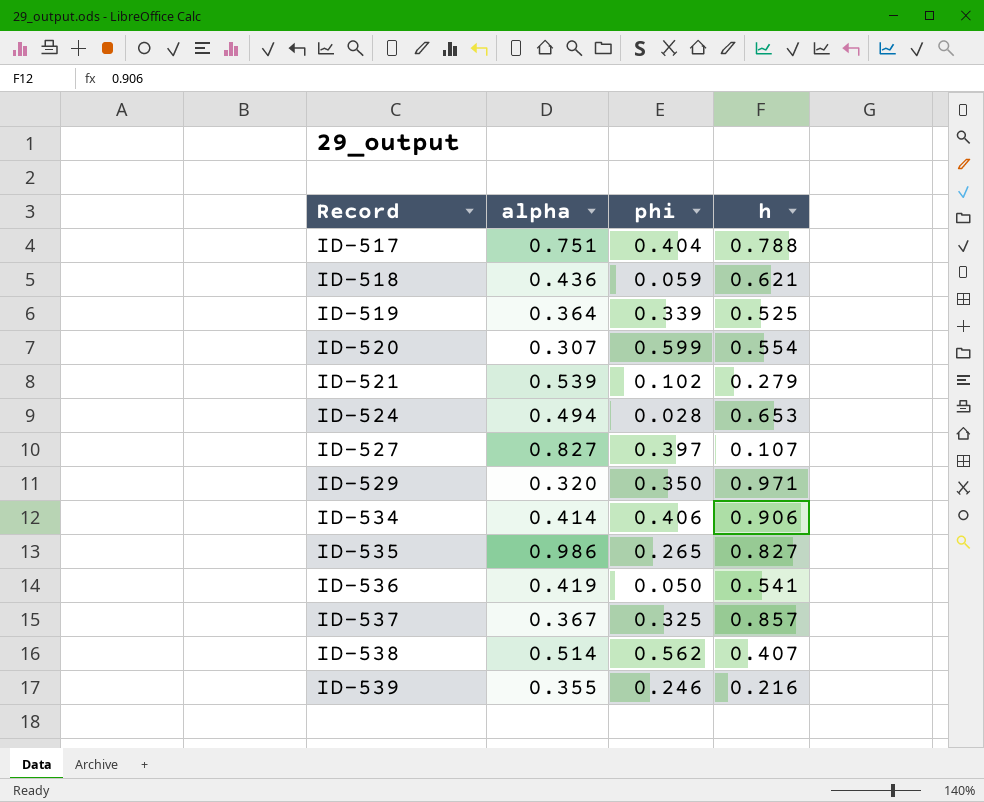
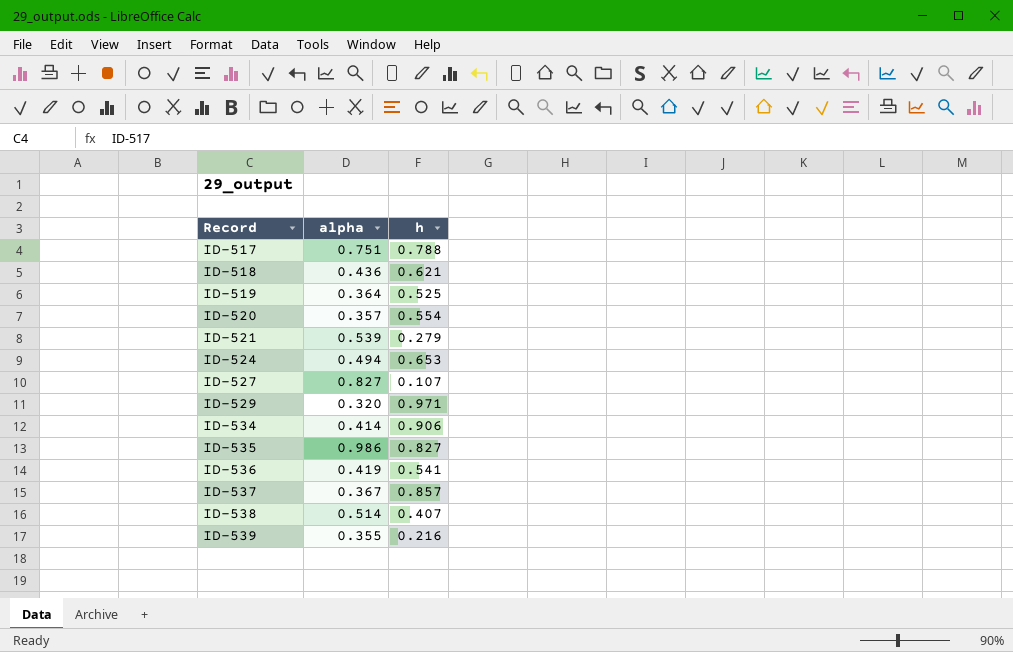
column phi | position: 3 -> none
ID-520 | alpha: 0.307 -> 0.357

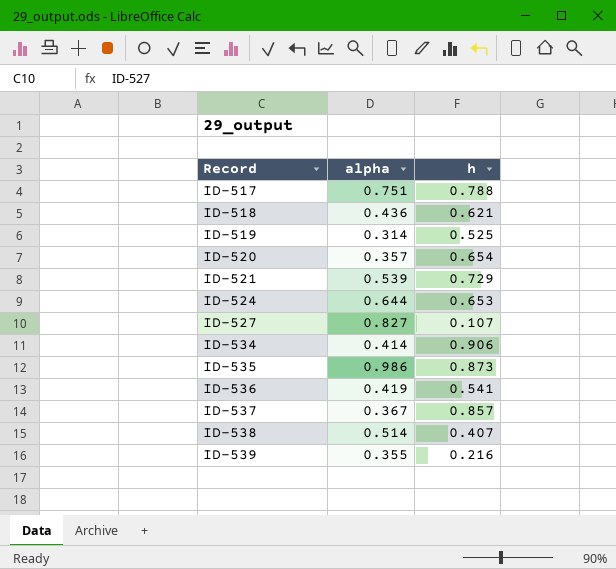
row ID-529: 0.320 | 0.971 -> none
ID-519 | alpha: 0.364 -> 0.314
ID-520 | h: 0.554 -> 0.654
ID-521 | h: 0.279 -> 0.729
ID-524 | alpha: 0.494 -> 0.644
ID-535 | h: 0.827 -> 0.873

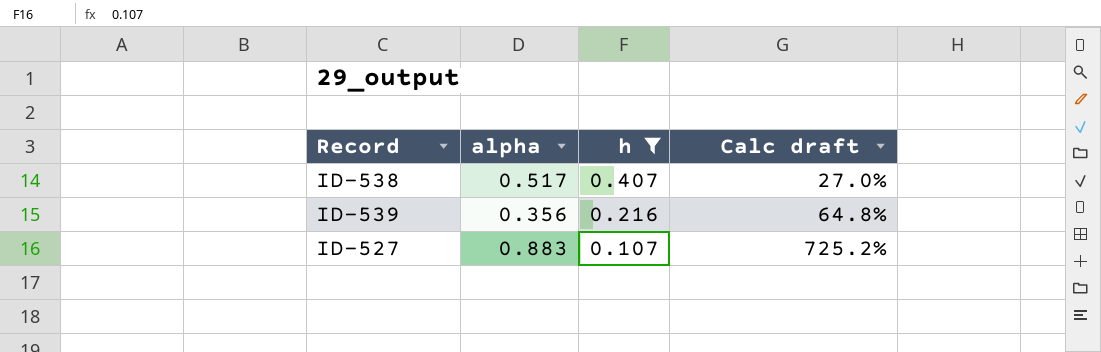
filter: none -> h <= 0.407
row order: Record ascending -> h descending
column Calc draft | formula: none -> ([alpha] - [h]) / [h]
ID-538 | alpha: 0.514 -> 0.517
ID-539 | alpha: 0.355 -> 0.356
ID-527 | alpha: 0.827 -> 0.883

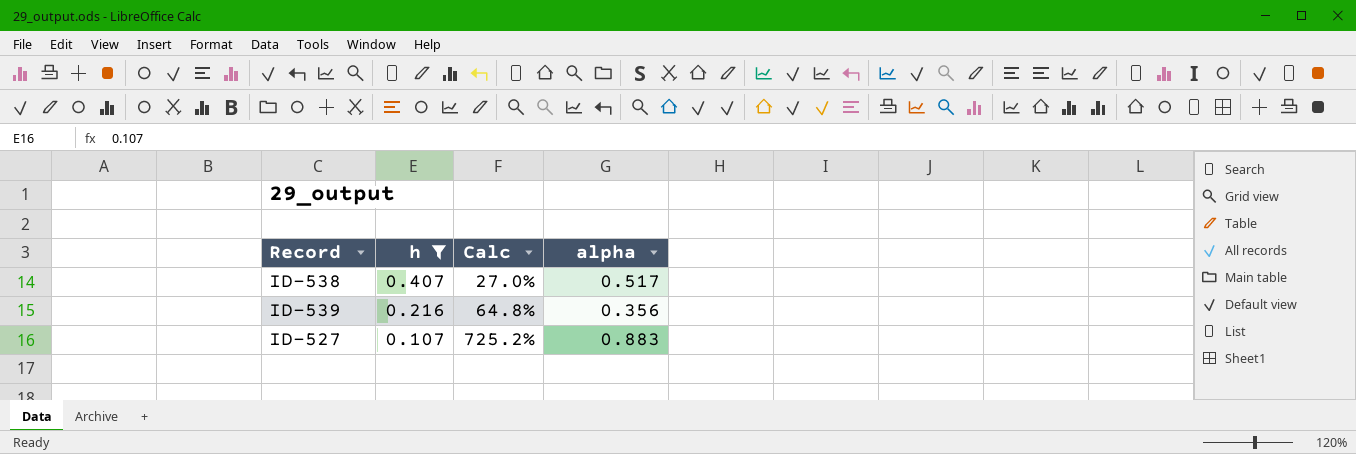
column name: Calc draft -> Calc
column alpha | position: 2 -> 4

